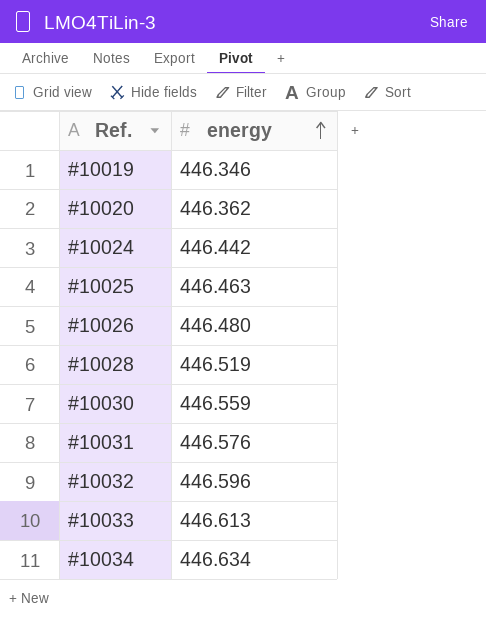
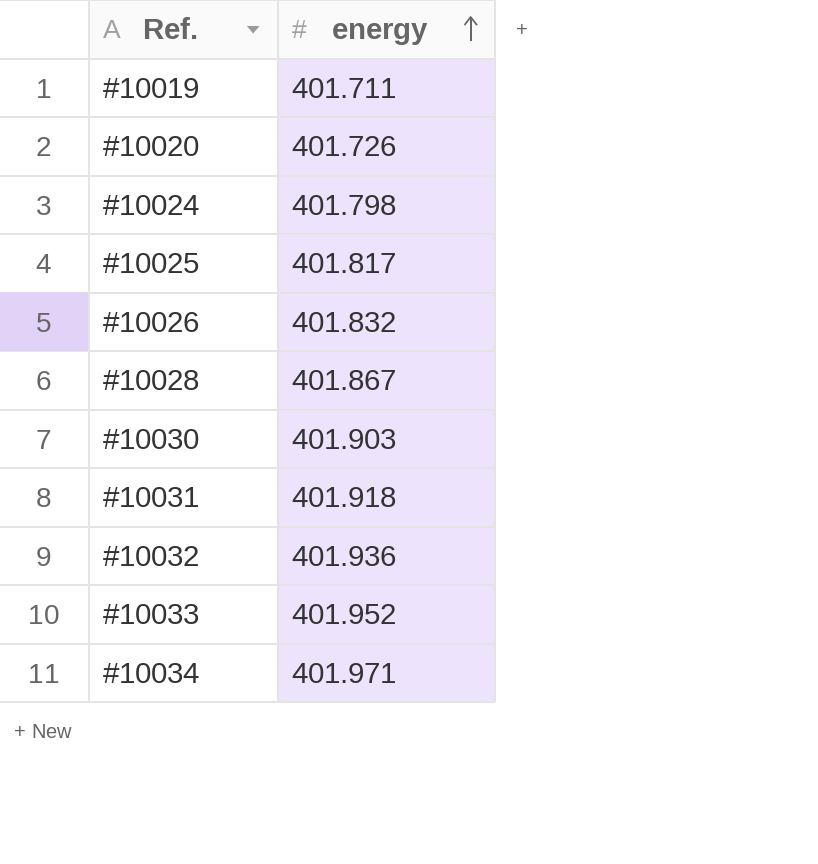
#10019 | energy: 446.346 -> 401.711
#10020 | energy: 446.362 -> 401.726
#10024 | energy: 446.442 -> 401.798
#10025 | energy: 446.463 -> 401.817
#10026 | energy: 446.480 -> 401.832
#10028 | energy: 446.519 -> 401.867
#10030 | energy: 446.559 -> 401.903
#10031 | energy: 446.576 -> 401.918
#10032 | energy: 446.596 -> 401.936
#10033 | energy: 446.613 -> 401.952
#10034 | energy: 446.634 -> 401.971

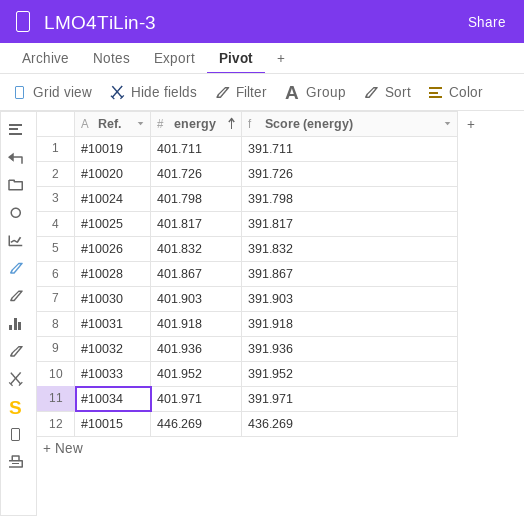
column Score (energy) | formula: none -> [energy] - 10
row #10015: none -> 446.269 | 436.269

